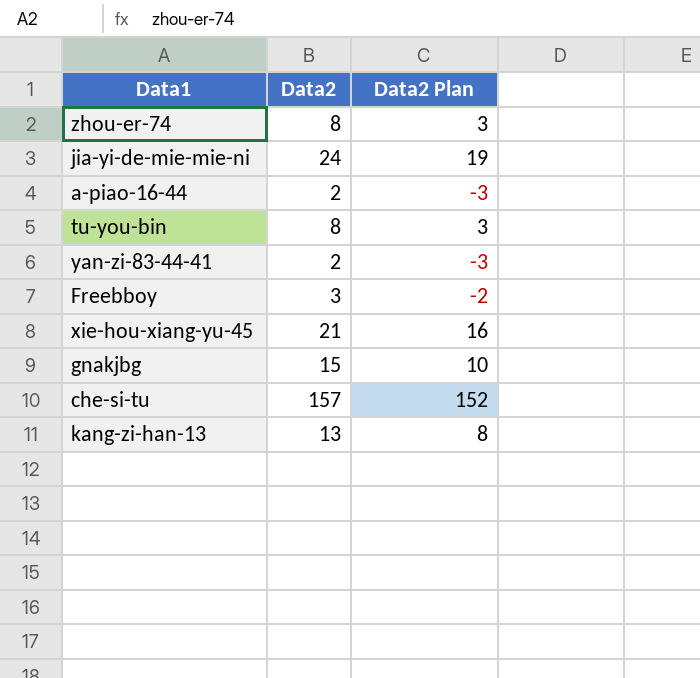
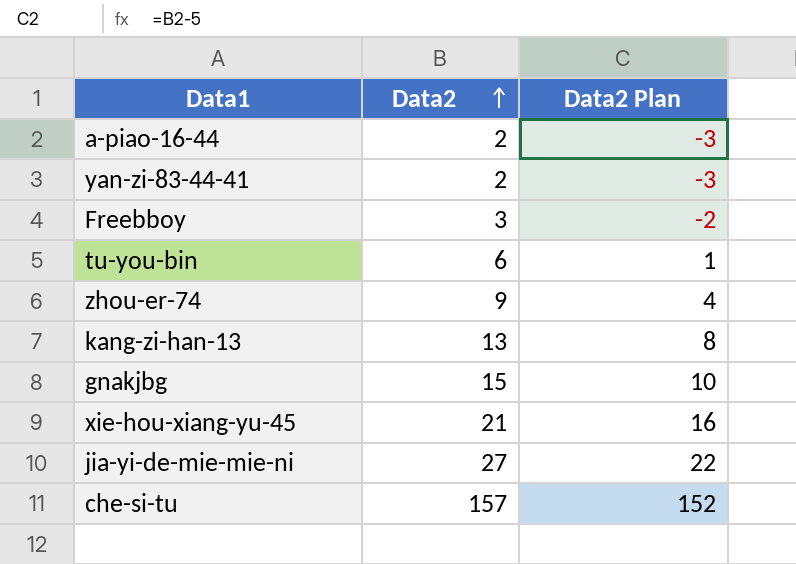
row order: none -> Data2 ascending
tu-you-bin | Data2: 8 -> 6
tu-you-bin | Data2 Plan: 3 -> 1
zhou-er-74 | Data2: 8 -> 9
zhou-er-74 | Data2 Plan: 3 -> 4
jia-yi-de-mie-mie-ni | Data2: 24 -> 27
jia-yi-de-mie-mie-ni | Data2 Plan: 19 -> 22

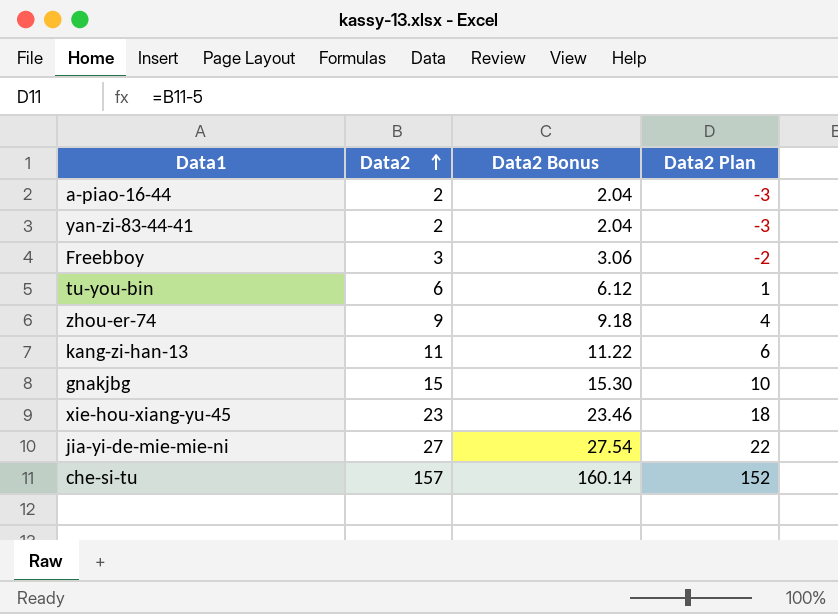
column Data2 Bonus | formula: none -> [Data2] * 1.02
kang-zi-han-13 | Data2: 13 -> 11
kang-zi-han-13 | Data2 Plan: 8 -> 6
xie-hou-xiang-yu-45 | Data2: 21 -> 23
xie-hou-xiang-yu-45 | Data2 Plan: 16 -> 18

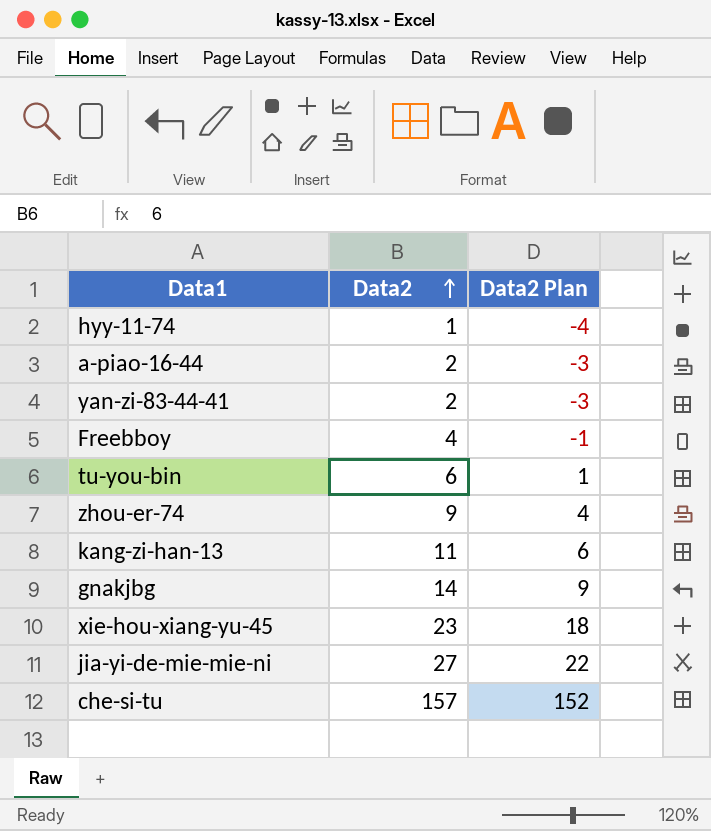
column Data2 Bonus | formula: [Data2] * 1.02 -> none
row hyy-11-74: none -> 1 | -4
Freebboy | Data2: 3 -> 4
Freebboy | Data2 Plan: -2 -> -1
gnakjbg | Data2: 15 -> 14
gnakjbg | Data2 Plan: 10 -> 9

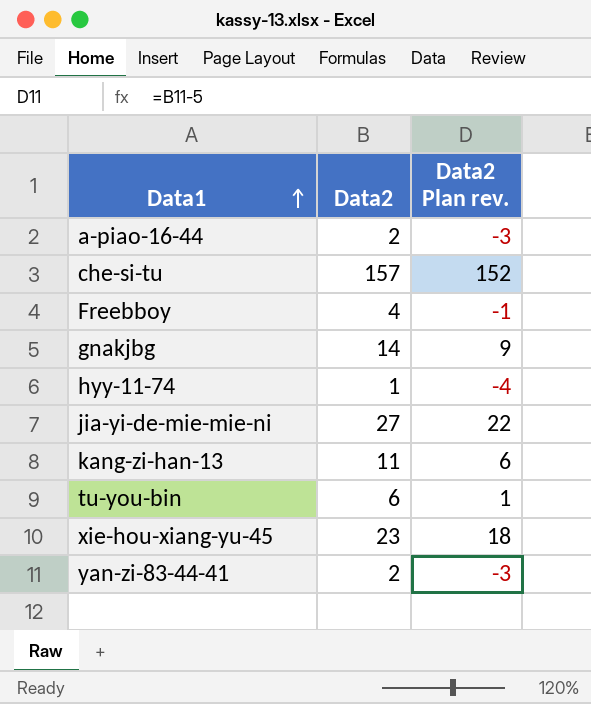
row order: Data2 ascending -> Data1 ascending
column name: Data2 Plan -> Data2 Plan rev.
row zhou-er-74: 9 | 4 -> none

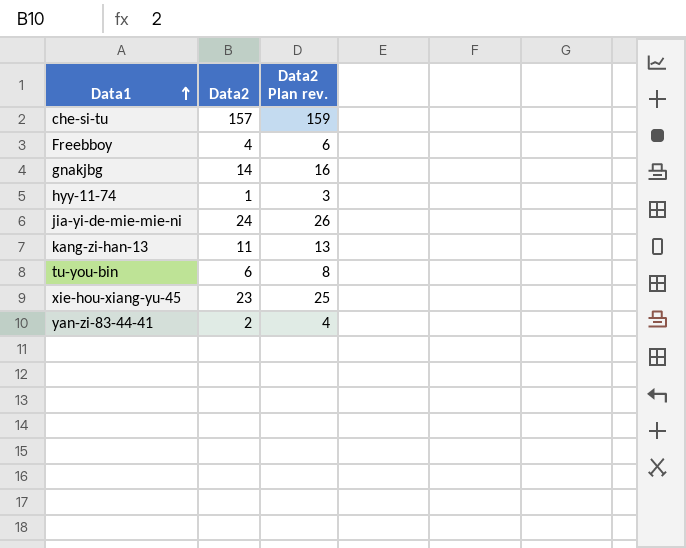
column Data2 Plan rev. | formula: [Data2] - 5 -> [Data2] + 2
row a-piao-16-44: 2 | -3 -> none
jia-yi-de-mie-mie-ni | Data2: 27 -> 24

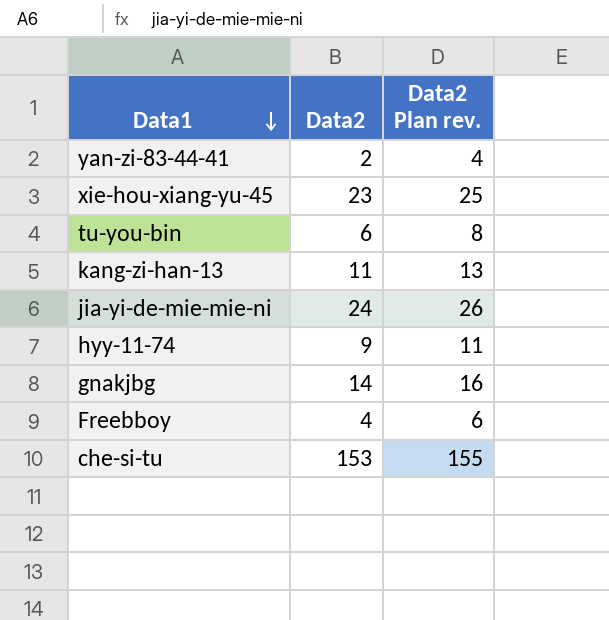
row order: Data1 ascending -> Data1 descending
hyy-11-74 | Data2: 1 -> 9
hyy-11-74 | Data2 Plan rev.: 3 -> 11
che-si-tu | Data2: 157 -> 153
che-si-tu | Data2 Plan rev.: 159 -> 155

